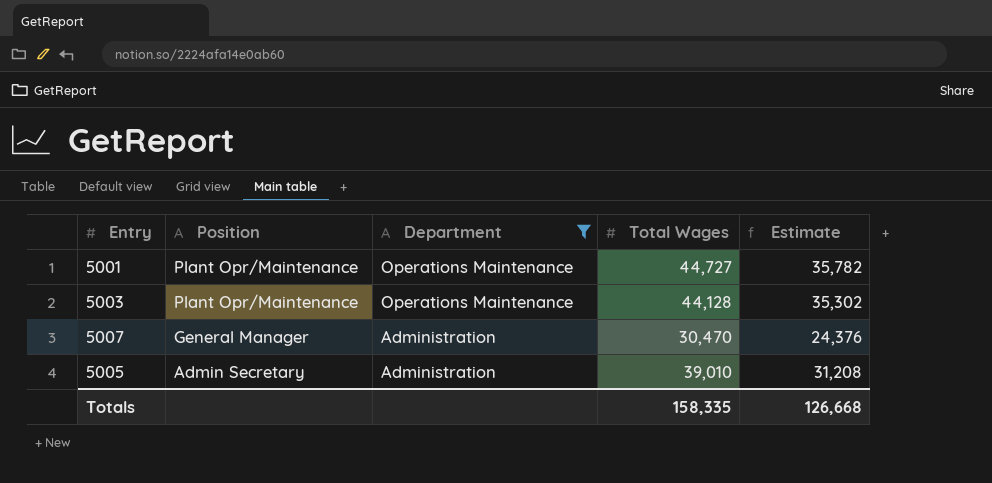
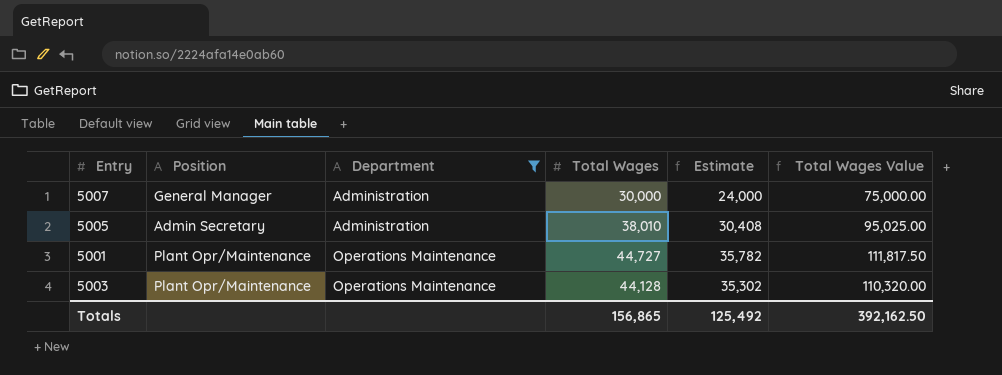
row order: Position descending -> Department ascending
column Total Wages Value | formula: none -> [Total Wages] * 2.5
5007 | Total Wages: 30,470 -> 30,000
5007 | Estimate: 24,376 -> 24,000
5005 | Total Wages: 39,010 -> 38,010
5005 | Estimate: 31,208 -> 30,408
Totals | Total Wages: 158,335 -> 156,865
Totals | Estimate: 126,668 -> 125,492

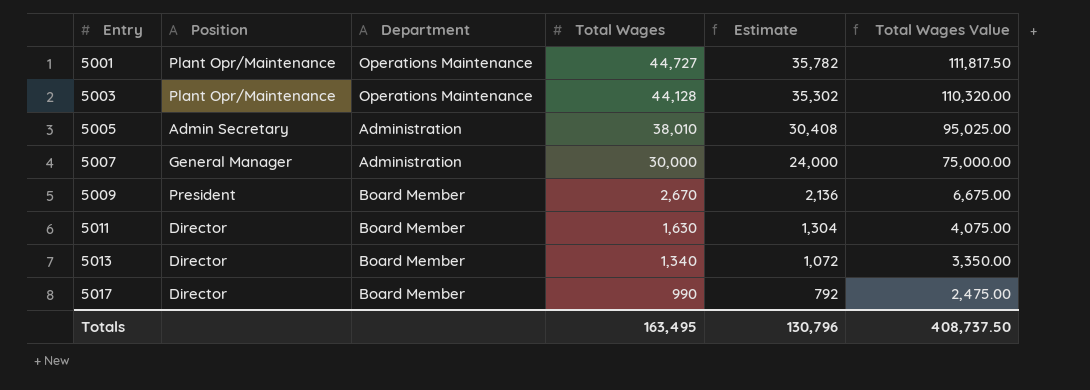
filter: Department != Board Member -> none
row order: Department ascending -> Entry ascending
Totals | Total Wages: 156,865 -> 163,495
Totals | Estimate: 125,492 -> 130,796
Totals | Total Wages Value: 392,162.50 -> 408,737.50

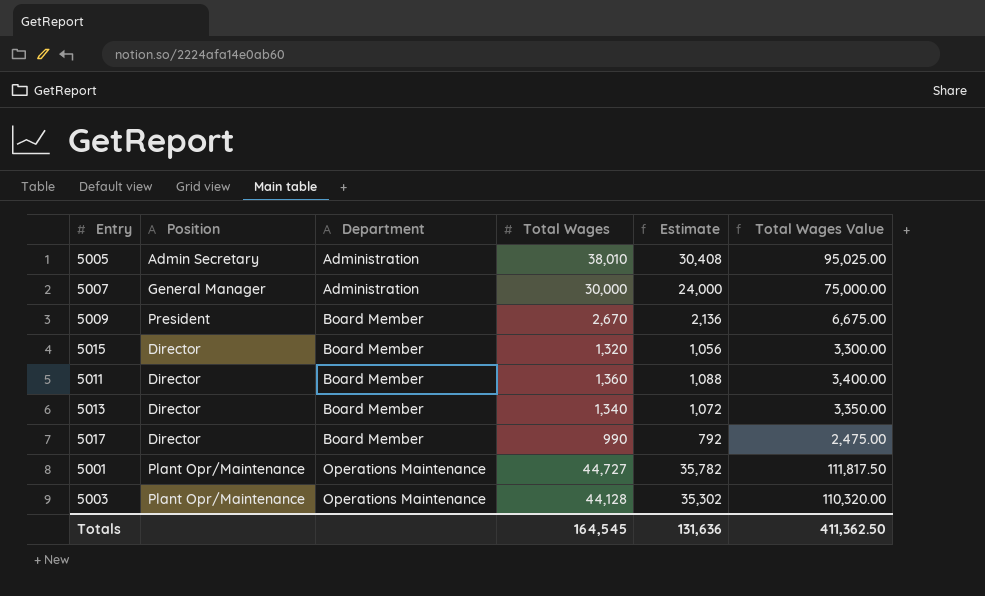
row order: Entry ascending -> Department ascending
row 5015: none -> Director | Board Member | 1,320 | 1,056 | 3,300.00
5011 | Total Wages: 1,630 -> 1,360
5011 | Estimate: 1,304 -> 1,088
5011 | Total Wages Value: 4,075.00 -> 3,400.00
Totals | Total Wages: 163,495 -> 164,545
Totals | Estimate: 130,796 -> 131,636
Totals | Total Wages Value: 408,737.50 -> 411,362.50

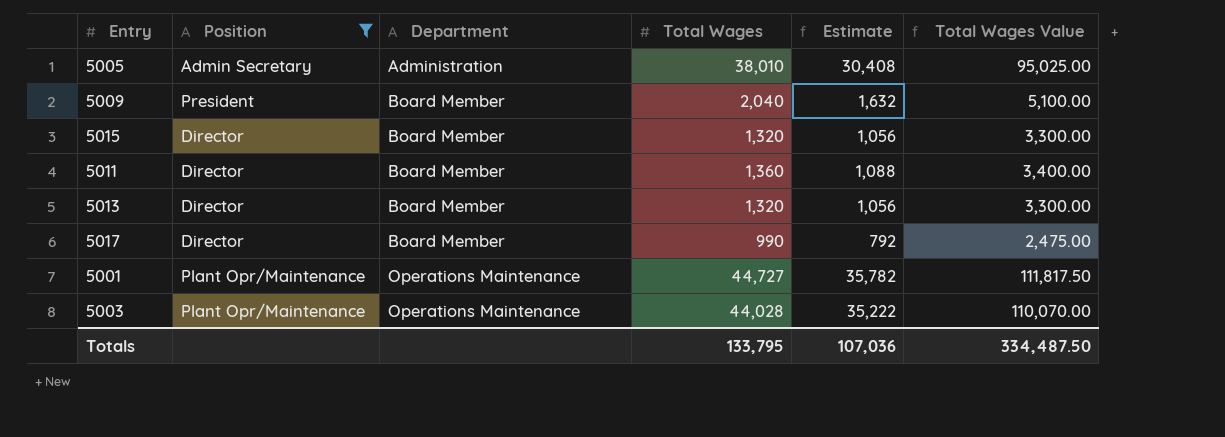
filter: none -> Position != General Manager
5009 | Total Wages: 2,670 -> 2,040
5009 | Estimate: 2,136 -> 1,632
5009 | Total Wages Value: 6,675.00 -> 5,100.00
5013 | Total Wages: 1,340 -> 1,320
5013 | Estimate: 1,072 -> 1,056
5013 | Total Wages Value: 3,350.00 -> 3,300.00
5003 | Total Wages: 44,128 -> 44,028
5003 | Estimate: 35,302 -> 35,222
5003 | Total Wages Value: 110,320.00 -> 110,070.00
Totals | Total Wages: 164,545 -> 133,795
Totals | Estimate: 131,636 -> 107,036
Totals | Total Wages Value: 411,362.50 -> 334,487.50

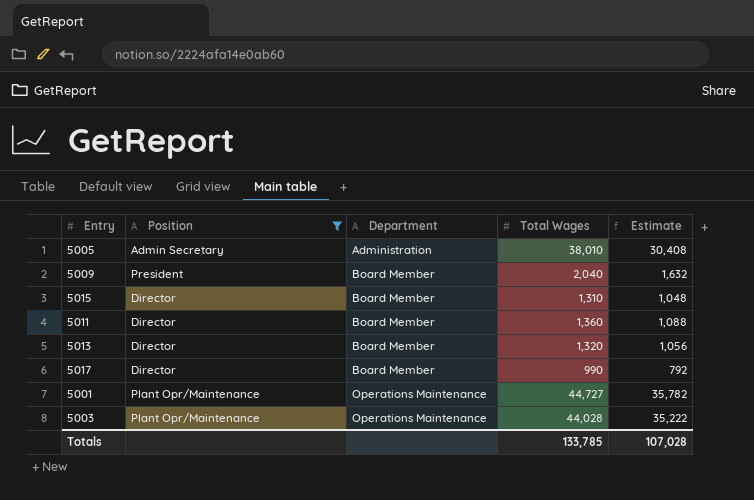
column Total Wages Value | formula: [Total Wages] * 2.5 -> none
5015 | Total Wages: 1,320 -> 1,310
5015 | Estimate: 1,056 -> 1,048
Totals | Total Wages: 133,795 -> 133,785
Totals | Estimate: 107,036 -> 107,028

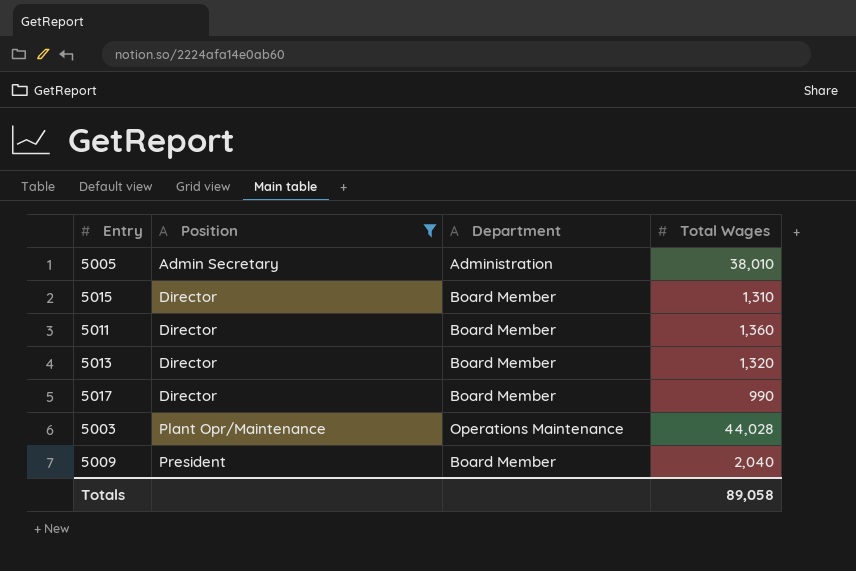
row order: Department ascending -> Position ascending
column Estimate | formula: [Total Wages] * 0.8 -> none
row 5001: Plant Opr/Maintenance | Operations Maintenance | 44,727 | 35,782 -> none
Totals | Total Wages: 133,785 -> 89,058

